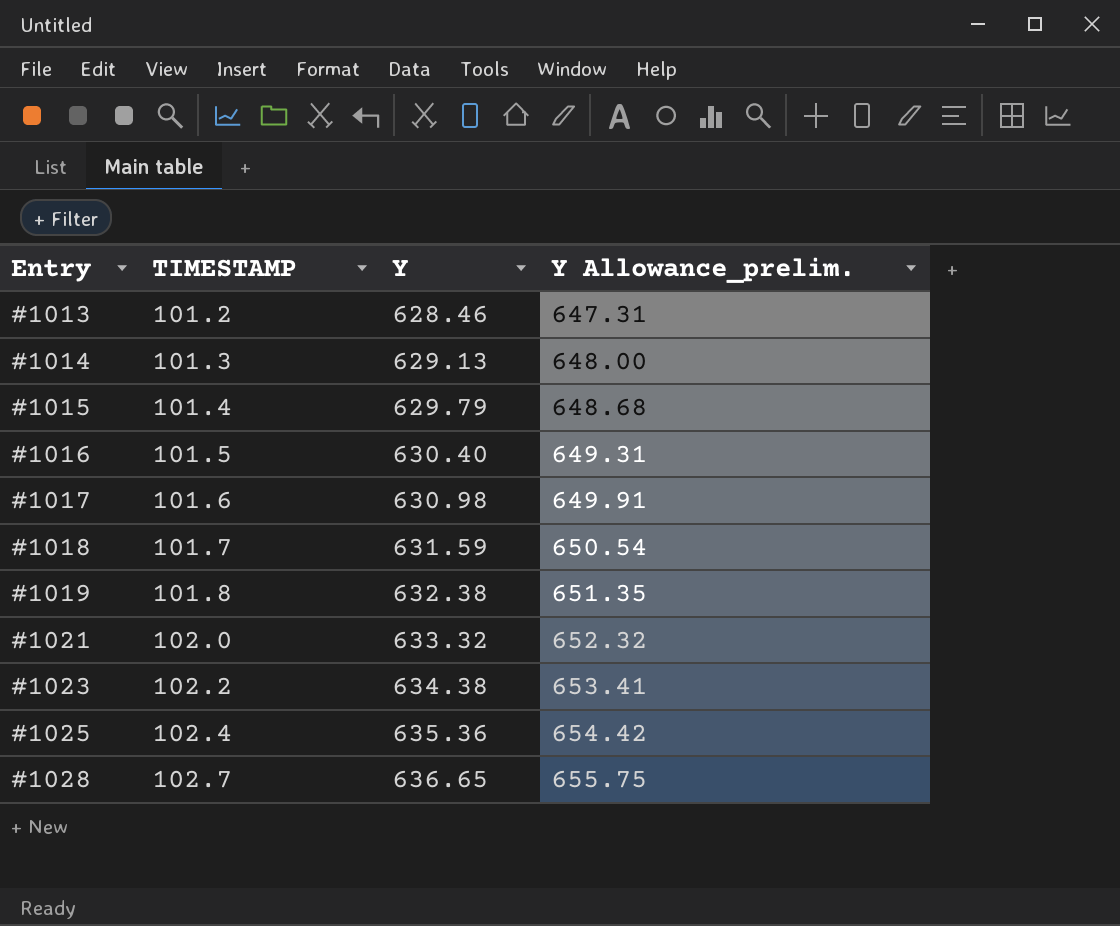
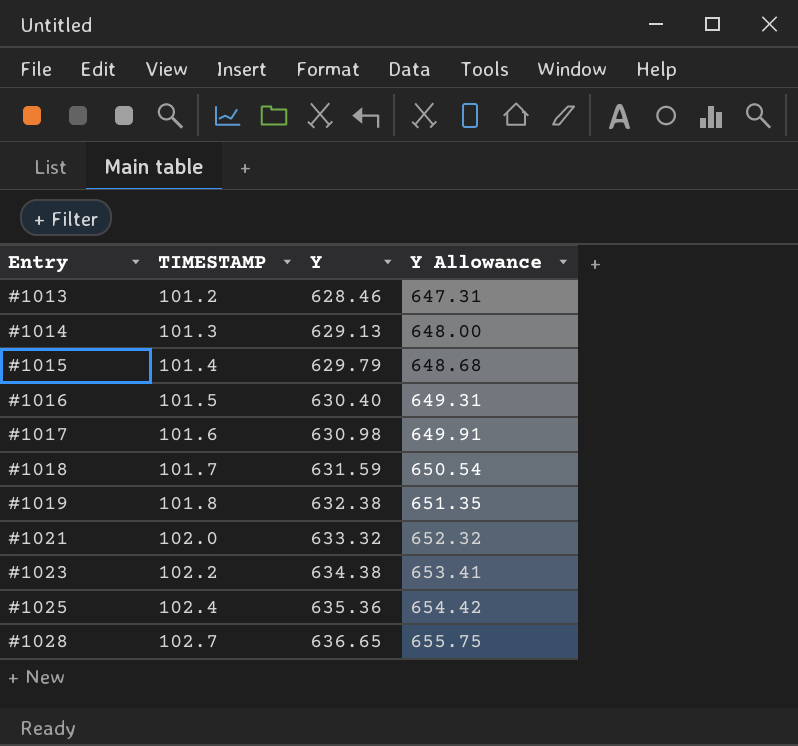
column name: Y Allowance_prelim. -> Y Allowance

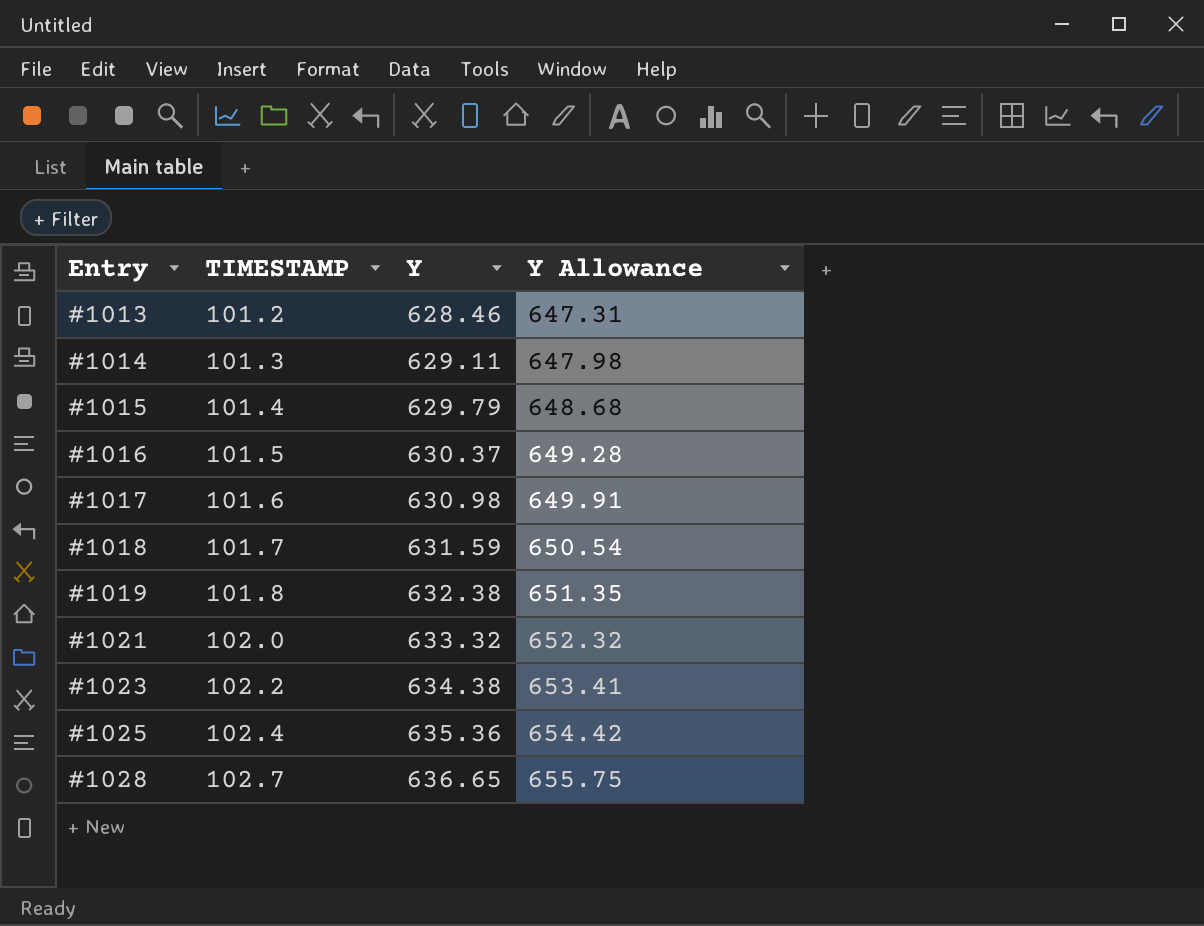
#1014 | Y: 629.13 -> 629.11
#1014 | Y Allowance: 648.00 -> 647.98
#1016 | Y: 630.40 -> 630.37
#1016 | Y Allowance: 649.31 -> 649.28

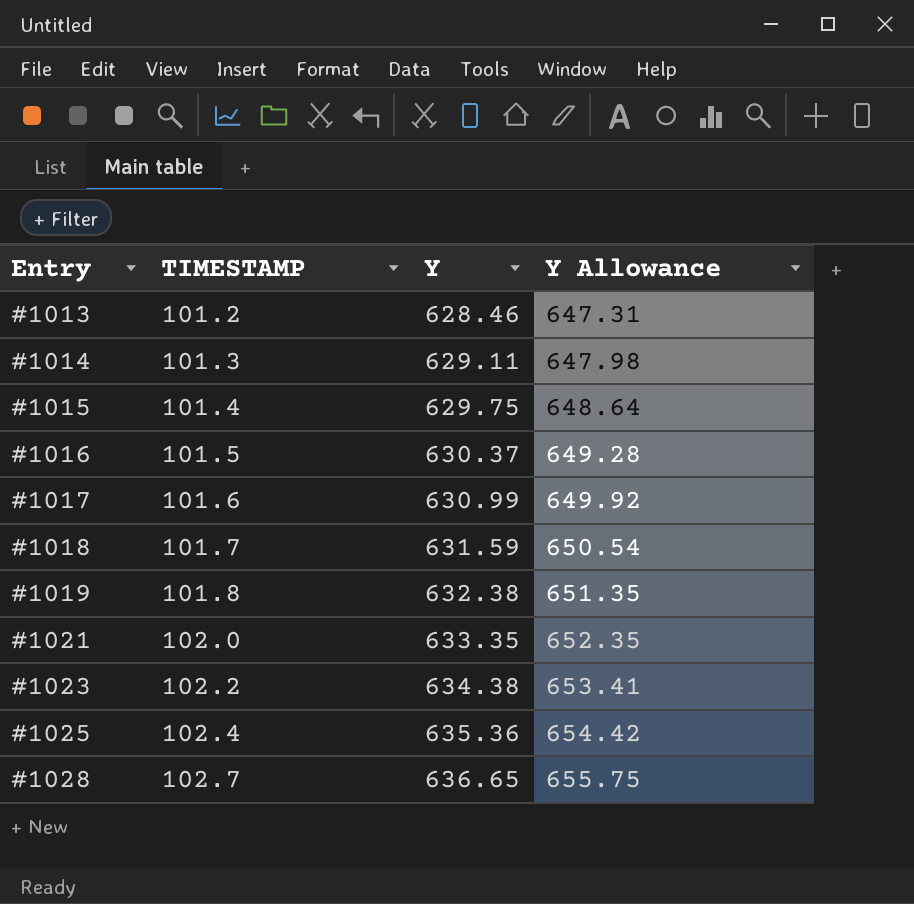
#1015 | Y: 629.79 -> 629.75
#1015 | Y Allowance: 648.68 -> 648.64
#1017 | Y: 630.98 -> 630.99
#1017 | Y Allowance: 649.91 -> 649.92
#1021 | Y: 633.32 -> 633.35
#1021 | Y Allowance: 652.32 -> 652.35

